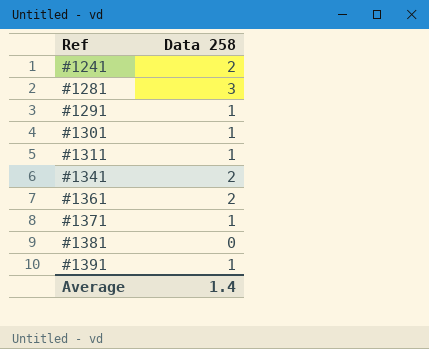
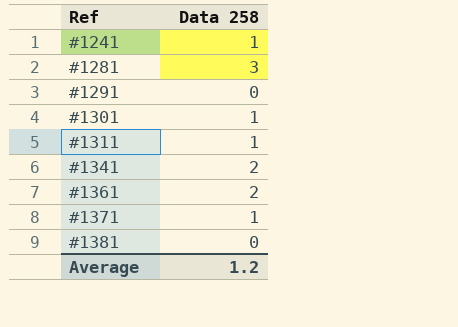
row #1391: 1 -> none
#1241 | Data 258: 2 -> 1
#1291 | Data 258: 1 -> 0
Average | Data 258: 1.4 -> 1.2

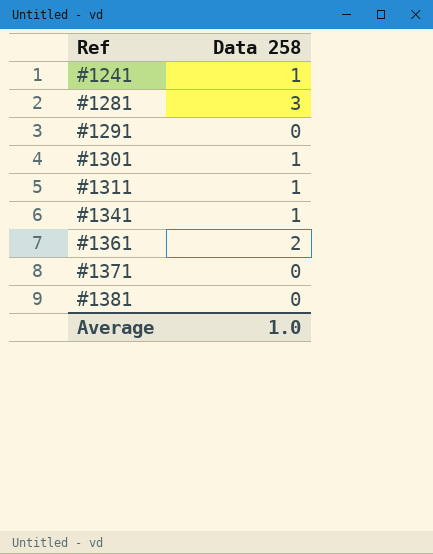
#1341 | Data 258: 2 -> 1
#1371 | Data 258: 1 -> 0
Average | Data 258: 1.2 -> 1.0

